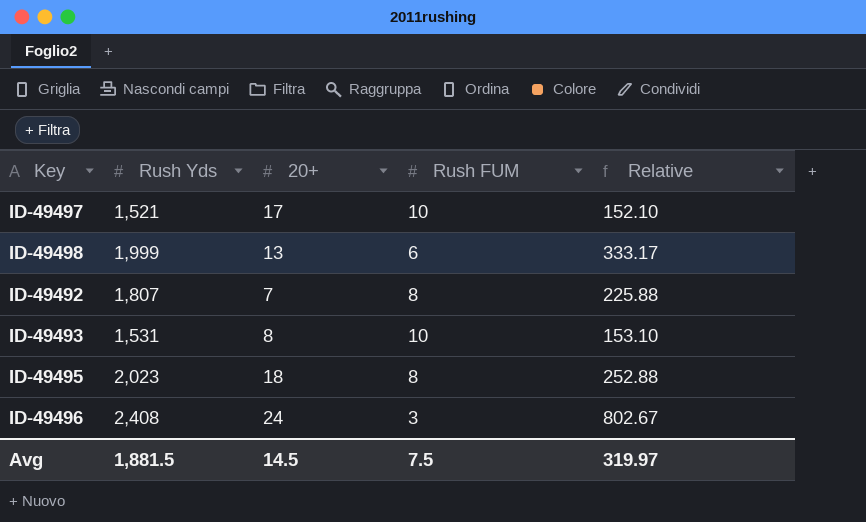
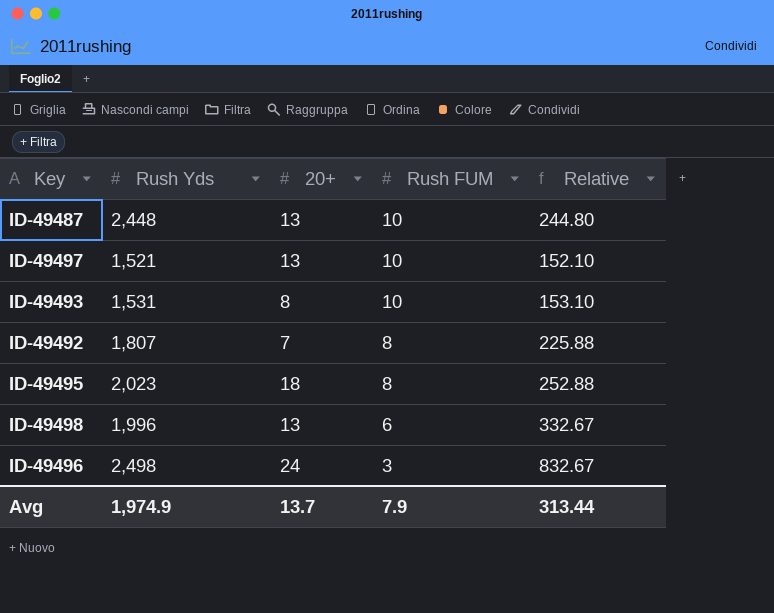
row order: none -> Rush FUM descending
row ID-49487: none -> 2,448 | 13 | 10 | 244.80
ID-49497 | 20+: 17 -> 13
ID-49498 | Rush Yds: 1,999 -> 1,996
ID-49498 | Relative: 333.17 -> 332.67
ID-49496 | Rush Yds: 2,408 -> 2,498
ID-49496 | Relative: 802.67 -> 832.67
Avg | Rush Yds: 1,881.5 -> 1,974.9
Avg | 20+: 14.5 -> 13.7
Avg | Rush FUM: 7.5 -> 7.9
Avg | Relative: 319.97 -> 313.44

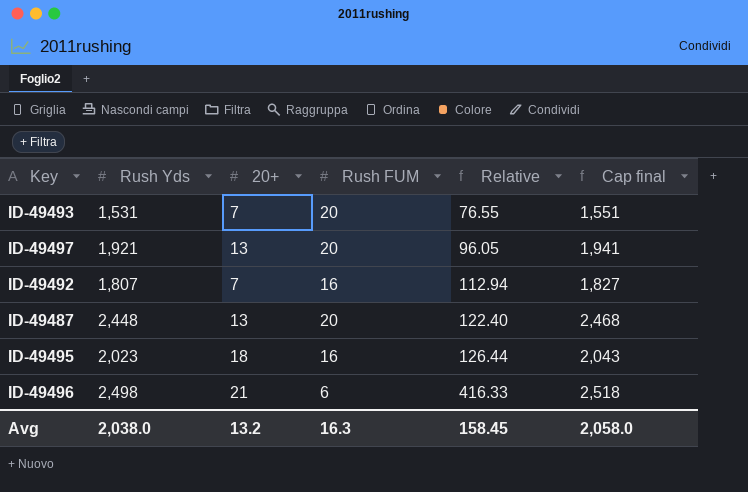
row order: Rush FUM descending -> Relative ascending
column Cap final | formula: none -> [Rush Yds] + 20
row ID-49498: 1,996 | 13 | 6 | 332.67 -> none
ID-49493 | 20+: 8 -> 7
ID-49493 | Rush FUM: 10 -> 20
ID-49493 | Relative: 153.10 -> 76.55
ID-49497 | Rush Yds: 1,521 -> 1,921
ID-49497 | Rush FUM: 10 -> 20
ID-49497 | Relative: 152.10 -> 96.05
ID-49492 | Rush FUM: 8 -> 16
ID-49492 | Relative: 225.88 -> 112.94
ID-49487 | Rush FUM: 10 -> 20
ID-49487 | Relative: 244.80 -> 122.40
ID-49495 | Rush FUM: 8 -> 16
ID-49495 | Relative: 252.88 -> 126.44
ID-49496 | 20+: 24 -> 21
ID-49496 | Rush FUM: 3 -> 6
ID-49496 | Relative: 832.67 -> 416.33
Avg | Rush Yds: 1,974.9 -> 2,038.0
Avg | 20+: 13.7 -> 13.2
Avg | Rush FUM: 7.9 -> 16.3
Avg | Relative: 313.44 -> 158.45

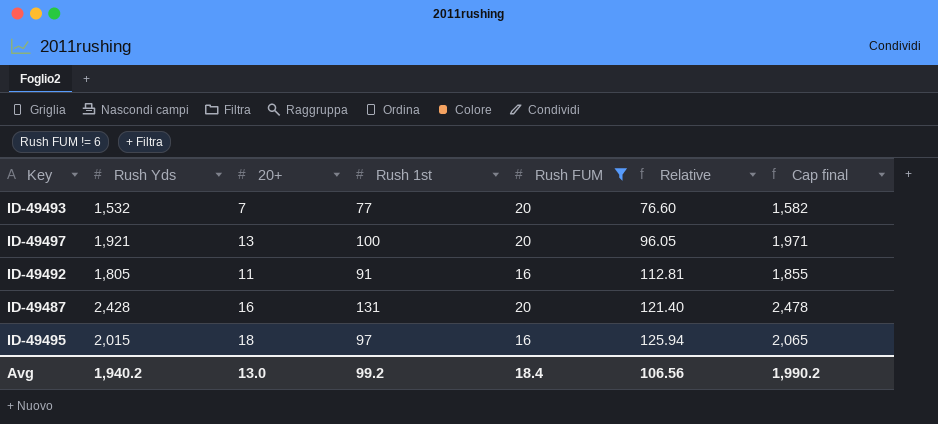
filter: none -> Rush FUM != 6
column Rush 1st | position: none -> 4
column Cap final | formula: [Rush Yds] + 20 -> [Rush Yds] + 50
ID-49493 | Rush Yds: 1,531 -> 1,532
ID-49493 | Relative: 76.55 -> 76.60
ID-49492 | Rush Yds: 1,807 -> 1,805
ID-49492 | 20+: 7 -> 11
ID-49492 | Relative: 112.94 -> 112.81
ID-49487 | Rush Yds: 2,448 -> 2,428
ID-49487 | 20+: 13 -> 16
ID-49487 | Relative: 122.40 -> 121.40
ID-49495 | Rush Yds: 2,023 -> 2,015
ID-49495 | Relative: 126.44 -> 125.94
Avg | Rush Yds: 2,038.0 -> 1,940.2
Avg | 20+: 13.2 -> 13.0
Avg | Rush FUM: 16.3 -> 18.4
Avg | Relative: 158.45 -> 106.56
Avg | Cap final: 2,058.0 -> 1,990.2

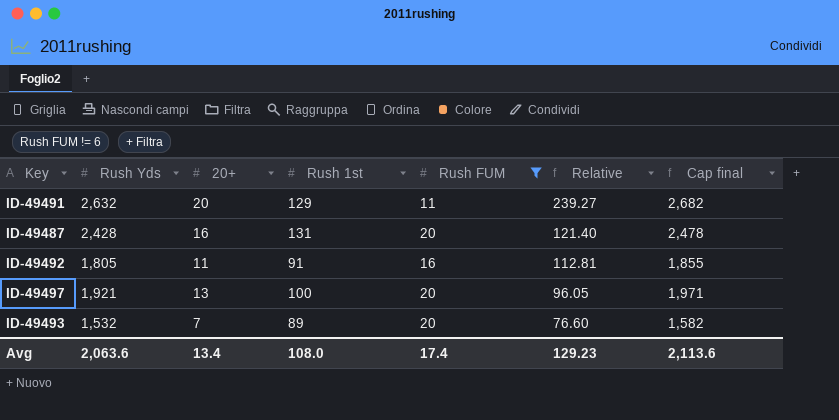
row order: Relative ascending -> Relative descending
row ID-49495: 2,015 | 18 | 97 | 16 | 125.94 | 2,065 -> none
row ID-49491: none -> 2,632 | 20 | 129 | 11 | 239.27 | 2,682
ID-49493 | Rush 1st: 77 -> 89
Avg | Rush Yds: 1,940.2 -> 2,063.6
Avg | 20+: 13.0 -> 13.4
Avg | Rush 1st: 99.2 -> 108.0
Avg | Rush FUM: 18.4 -> 17.4
Avg | Relative: 106.56 -> 129.23
Avg | Cap final: 1,990.2 -> 2,113.6

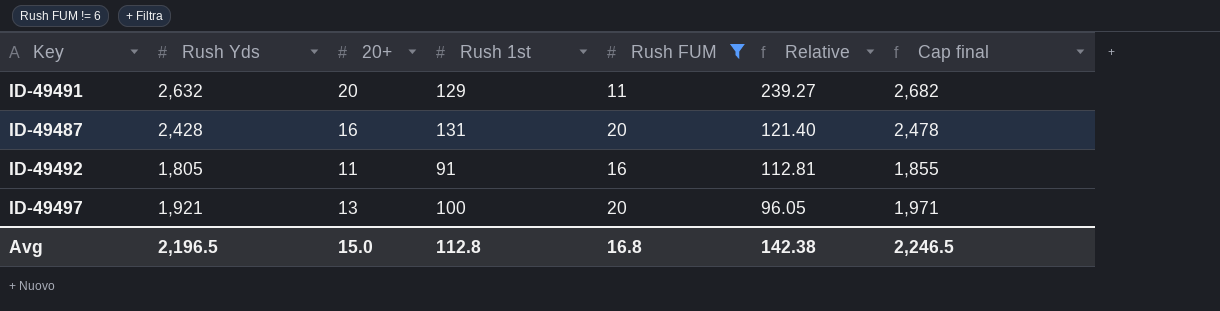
row ID-49493: 1,532 | 7 | 89 | 20 | 76.60 | 1,582 -> none
Avg | Rush Yds: 2,063.6 -> 2,196.5
Avg | 20+: 13.4 -> 15.0
Avg | Rush 1st: 108.0 -> 112.8
Avg | Rush FUM: 17.4 -> 16.8
Avg | Relative: 129.23 -> 142.38
Avg | Cap final: 2,113.6 -> 2,246.5

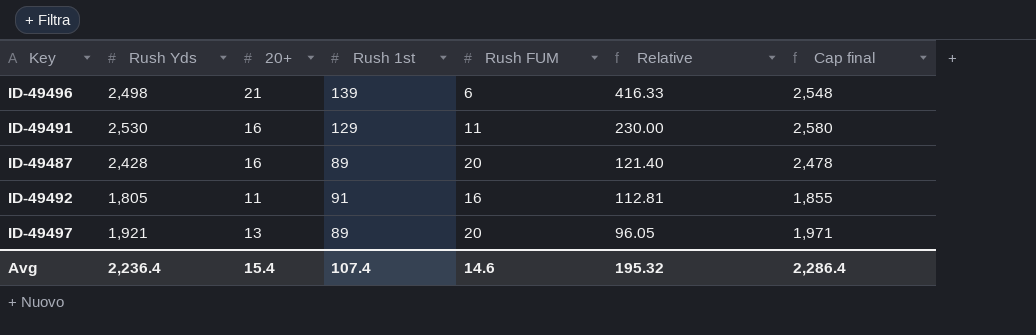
filter: Rush FUM != 6 -> none
ID-49491 | Rush Yds: 2,632 -> 2,530
ID-49491 | 20+: 20 -> 16
ID-49491 | Relative: 239.27 -> 230.00
ID-49491 | Cap final: 2,682 -> 2,580
ID-49487 | Rush 1st: 131 -> 89
ID-49497 | Rush 1st: 100 -> 89
Avg | Rush Yds: 2,196.5 -> 2,236.4
Avg | 20+: 15.0 -> 15.4
Avg | Rush 1st: 112.8 -> 107.4
Avg | Rush FUM: 16.8 -> 14.6
Avg | Relative: 142.38 -> 195.32
Avg | Cap final: 2,246.5 -> 2,286.4

